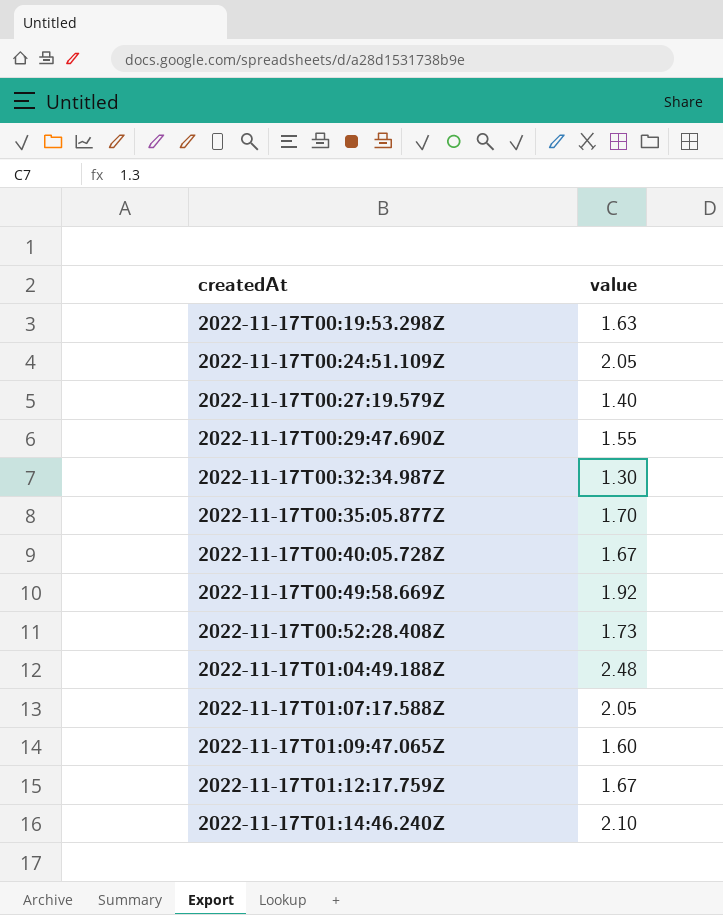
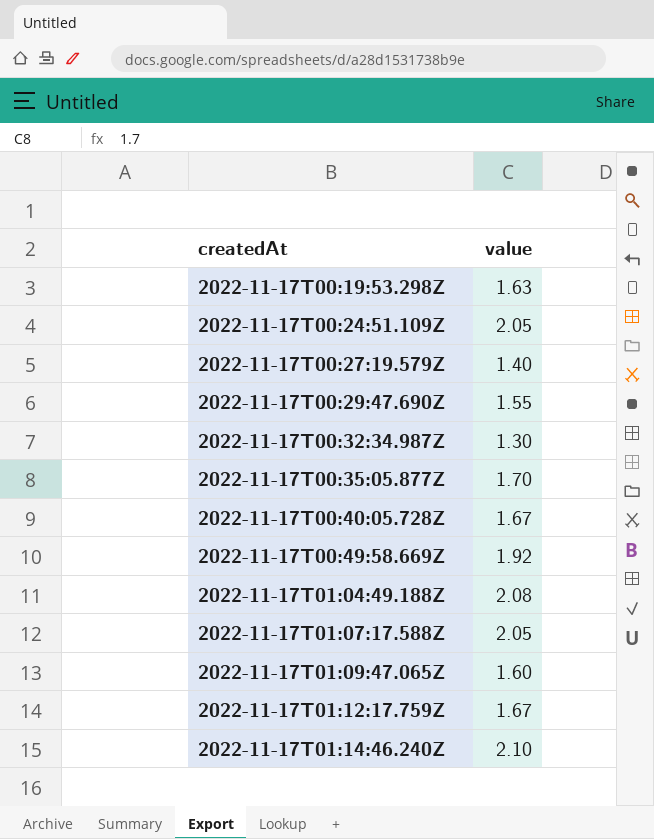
row 2022-11-17T00:52:28.408Z: 1.73 -> none
2022-11-17T01:04:49.188Z | value: 2.48 -> 2.08

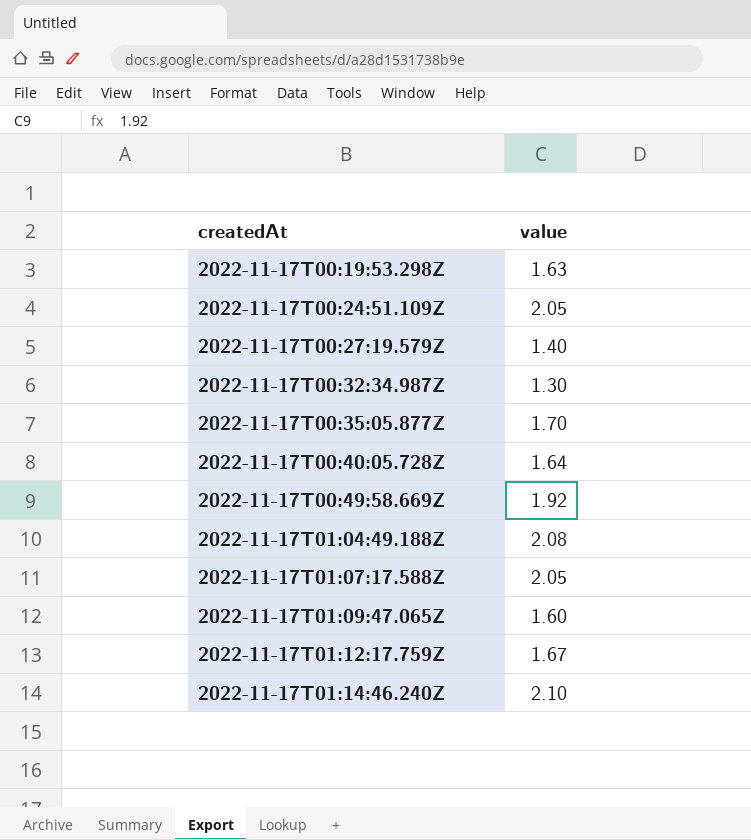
row 2022-11-17T00:29:47.690Z: 1.55 -> none
2022-11-17T00:40:05.728Z | value: 1.67 -> 1.64

